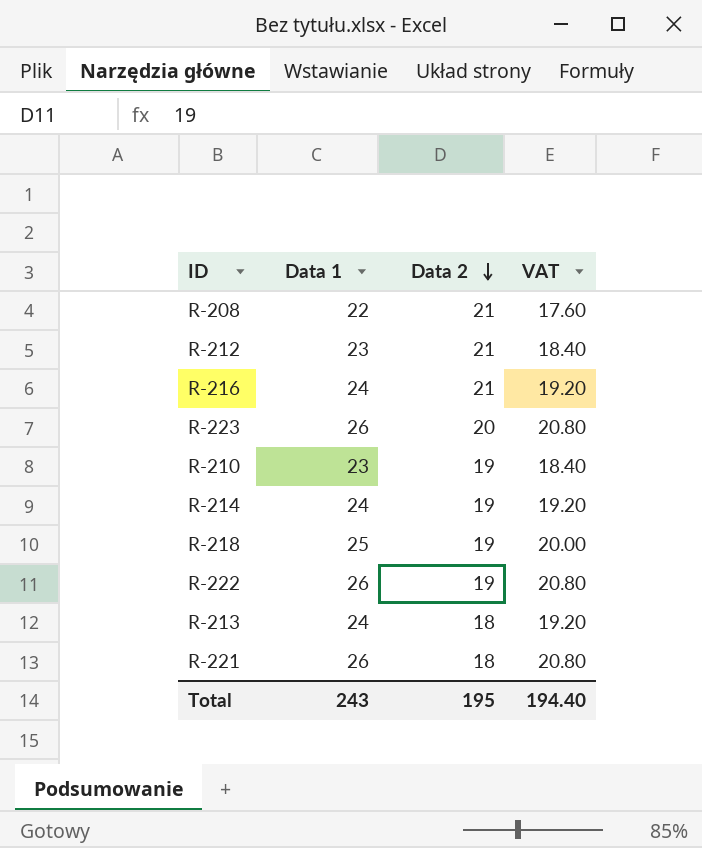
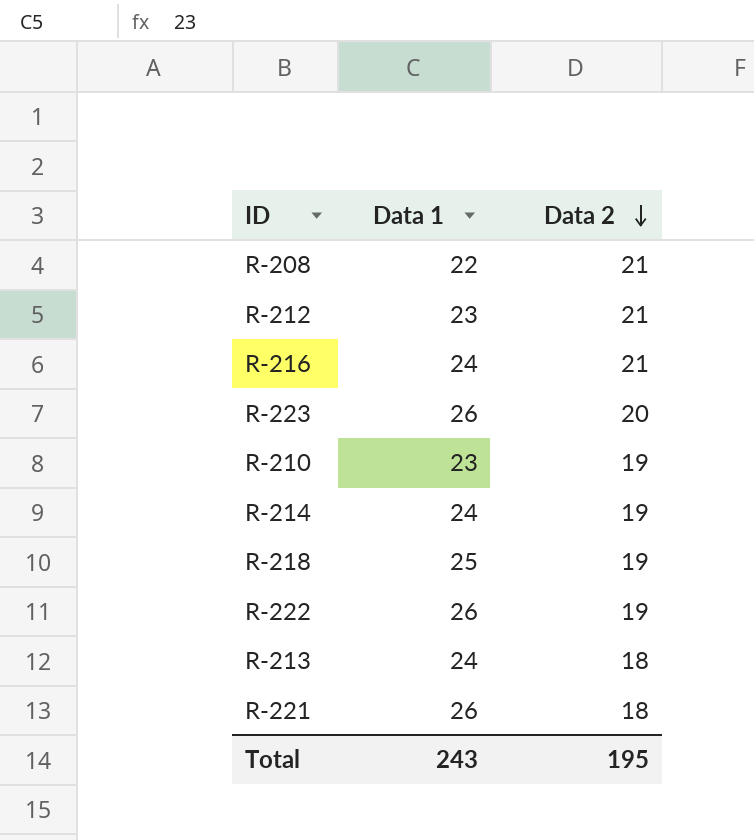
column VAT | formula: [Data 1] * 0.8 -> none

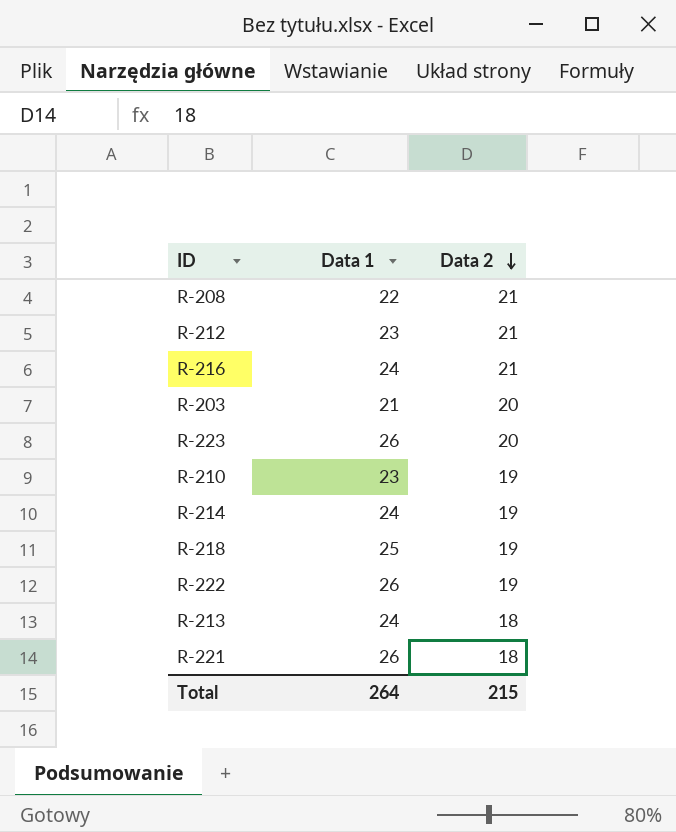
row R-203: none -> 21 | 20
Total | Data 1: 243 -> 264
Total | Data 2: 195 -> 215

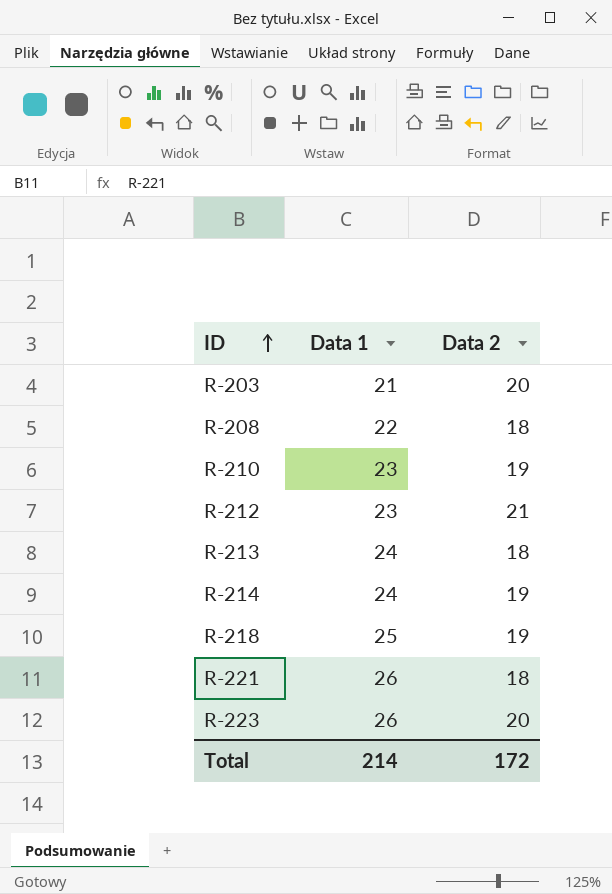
row order: Data 2 descending -> ID ascending
row R-216: 24 | 21 -> none
row R-222: 26 | 19 -> none
R-208 | Data 2: 21 -> 18
Total | Data 1: 264 -> 214
Total | Data 2: 215 -> 172

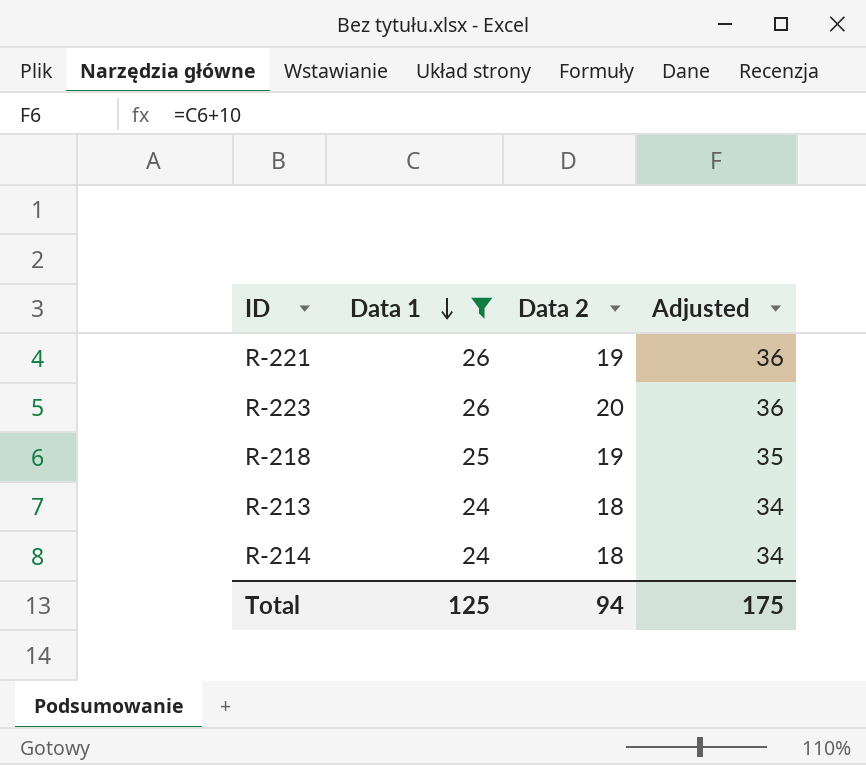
filter: none -> Data 1 >= 24
row order: ID ascending -> Data 1 descending
column Adjusted | formula: none -> [Data 1] + 10
R-221 | Data 2: 18 -> 19
R-214 | Data 2: 19 -> 18
Total | Data 1: 214 -> 125
Total | Data 2: 172 -> 94

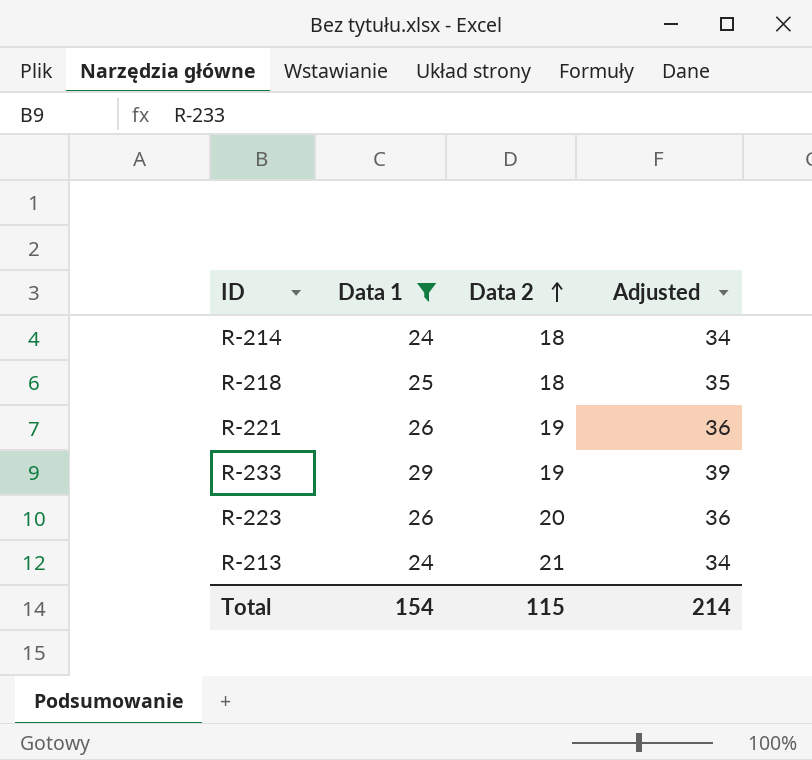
row order: Data 1 descending -> Data 2 ascending
R-218 | Data 2: 19 -> 18
row R-233: none -> 29 | 19 | 39
R-213 | Data 2: 18 -> 21
Total | Data 1: 125 -> 154
Total | Data 2: 94 -> 115
Total | Adjusted: 175 -> 214

